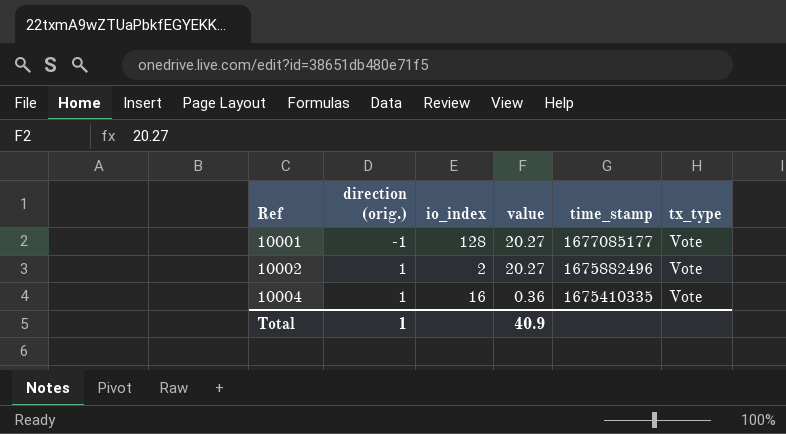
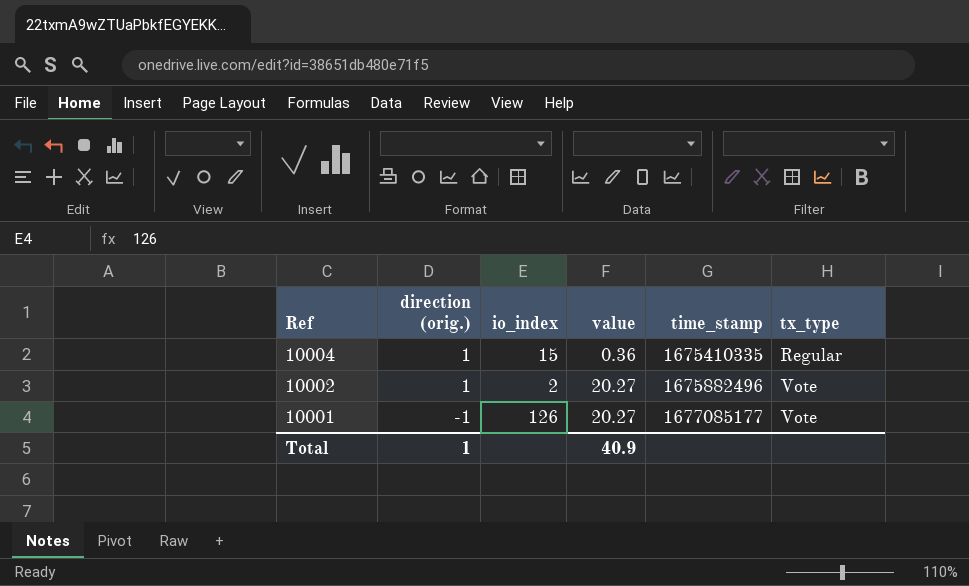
row order: Ref ascending -> Ref descending
10004 | io_index: 16 -> 15
10004 | tx_type: Vote -> Regular
10001 | io_index: 128 -> 126

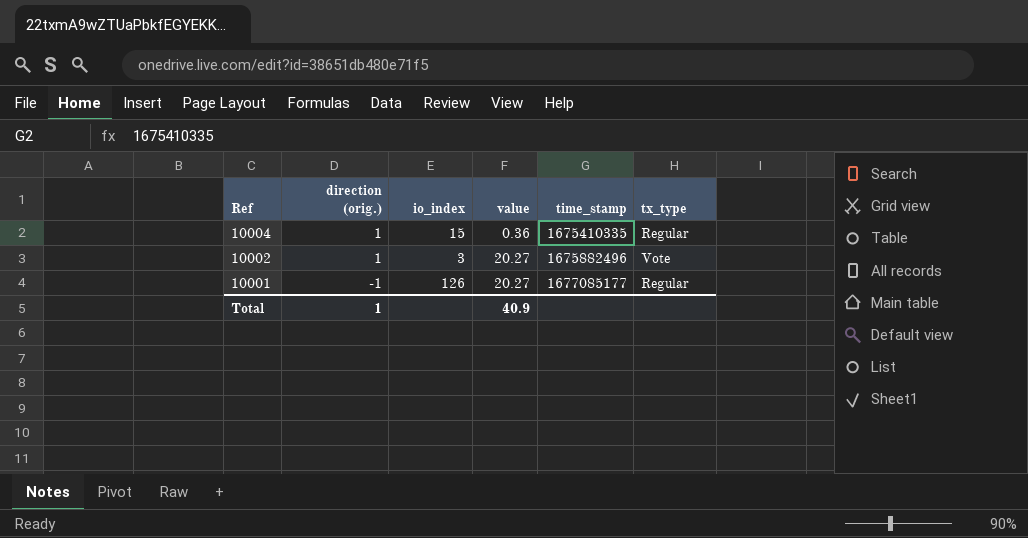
10002 | io_index: 2 -> 3
10001 | tx_type: Vote -> Regular

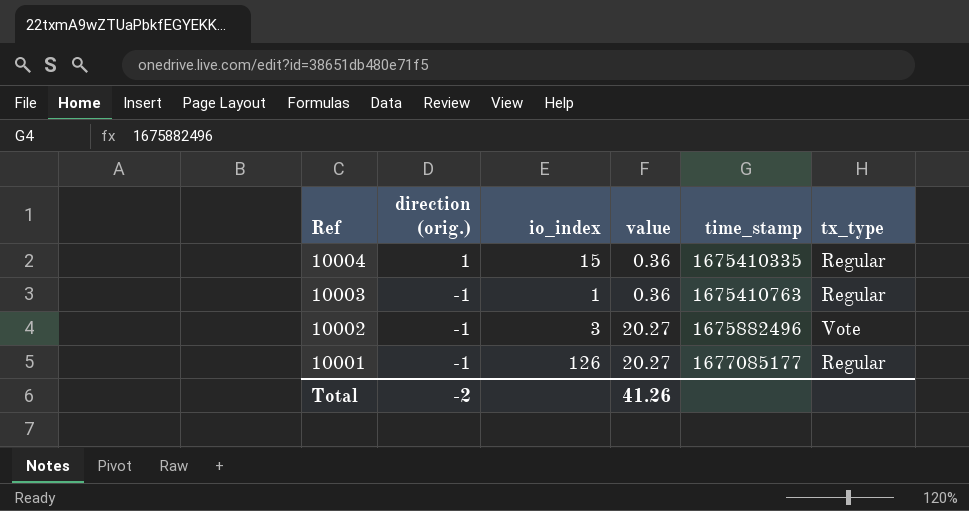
row 10003: none -> -1 | 1 | 0.36 | 1675410763 | Regular
10002 | direction (orig.): 1 -> -1
Total | direction (orig.): 1 -> -2
Total | value: 40.9 -> 41.26

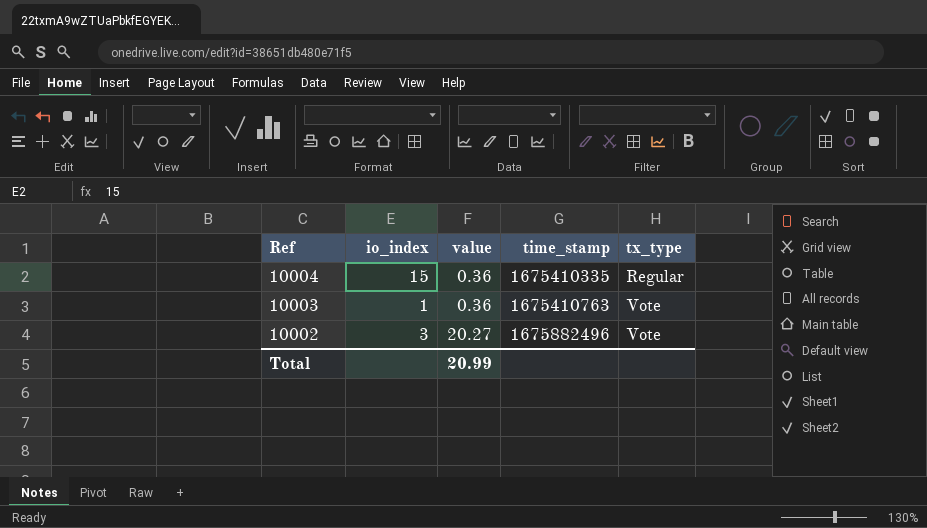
column direction (orig.) | position: 2 -> none
row 10001: -1 | 126 | 20.27 | 1677085177 | Regular -> none
10003 | tx_type: Regular -> Vote
Total | value: 41.26 -> 20.99

